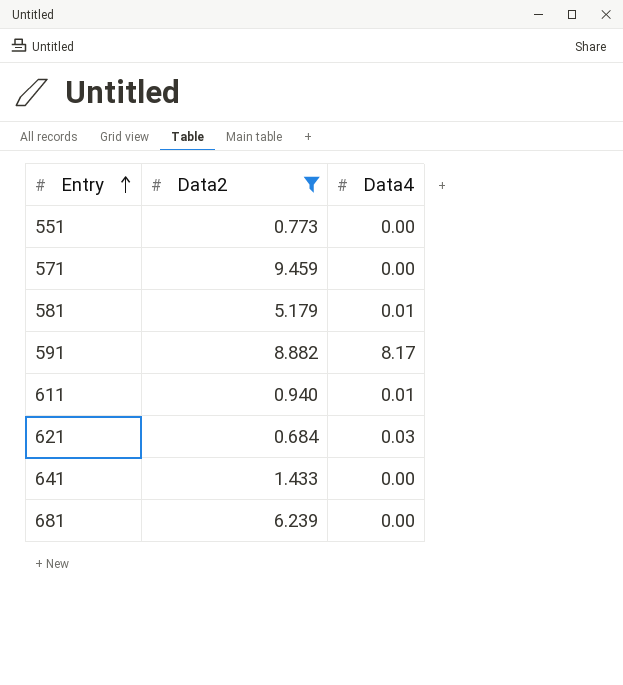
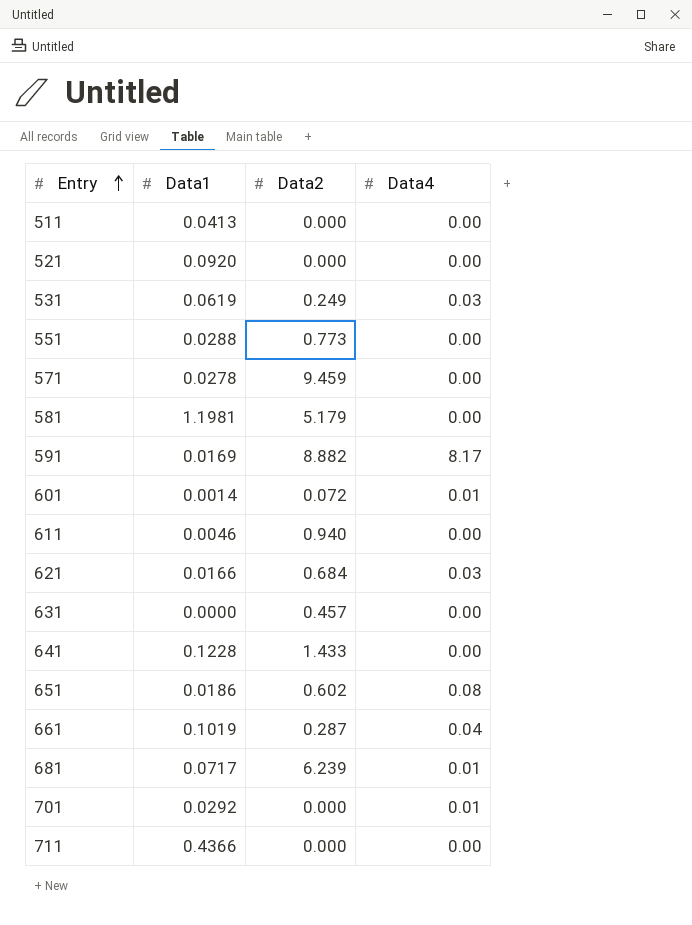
filter: Data2 >= 0.684 -> none
column Data1 | position: none -> 2
581 | Data4: 0.01 -> 0.00
611 | Data4: 0.01 -> 0.00
681 | Data4: 0.00 -> 0.01

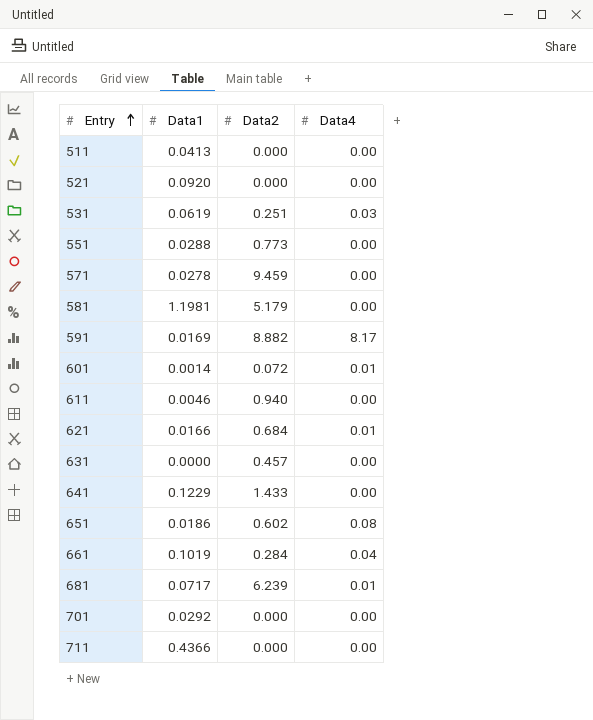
531 | Data2: 0.249 -> 0.251
621 | Data4: 0.03 -> 0.01
641 | Data1: 0.1228 -> 0.1229
661 | Data2: 0.287 -> 0.284
701 | Data4: 0.01 -> 0.00

